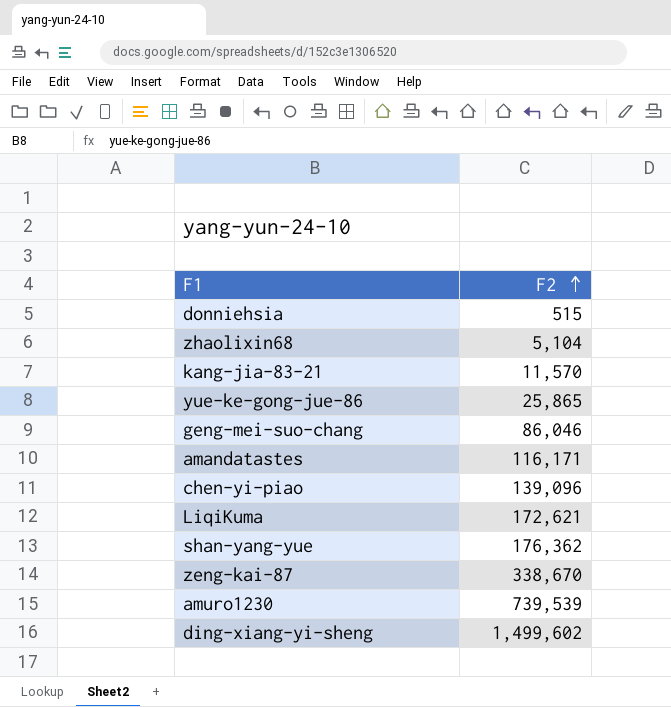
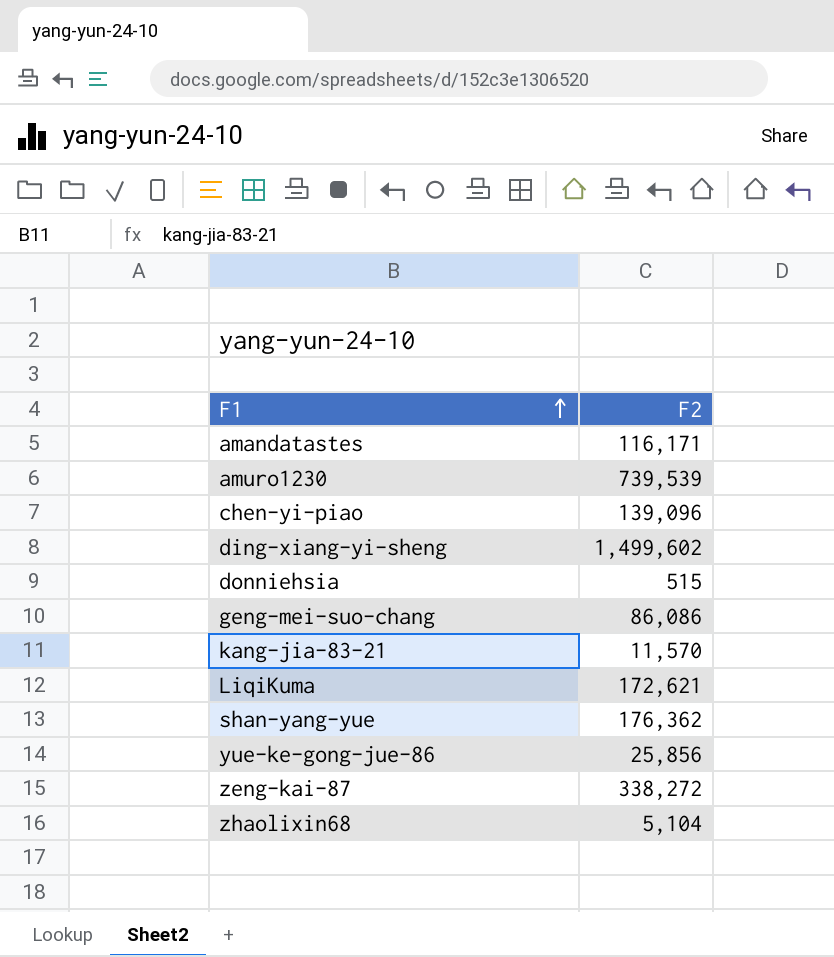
row order: F2 ascending -> F1 ascending
geng-mei-suo-chang | F2: 86,046 -> 86,086
yue-ke-gong-jue-86 | F2: 25,865 -> 25,856
zeng-kai-87 | F2: 338,670 -> 338,272

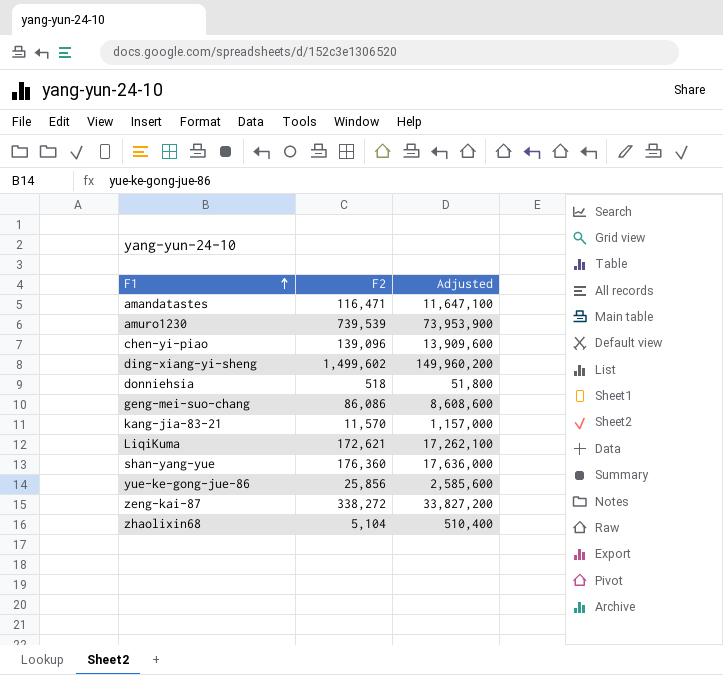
column Adjusted | formula: none -> [F2] * 100
amandatastes | F2: 116,171 -> 116,471
donniehsia | F2: 515 -> 518
shan-yang-yue | F2: 176,362 -> 176,360

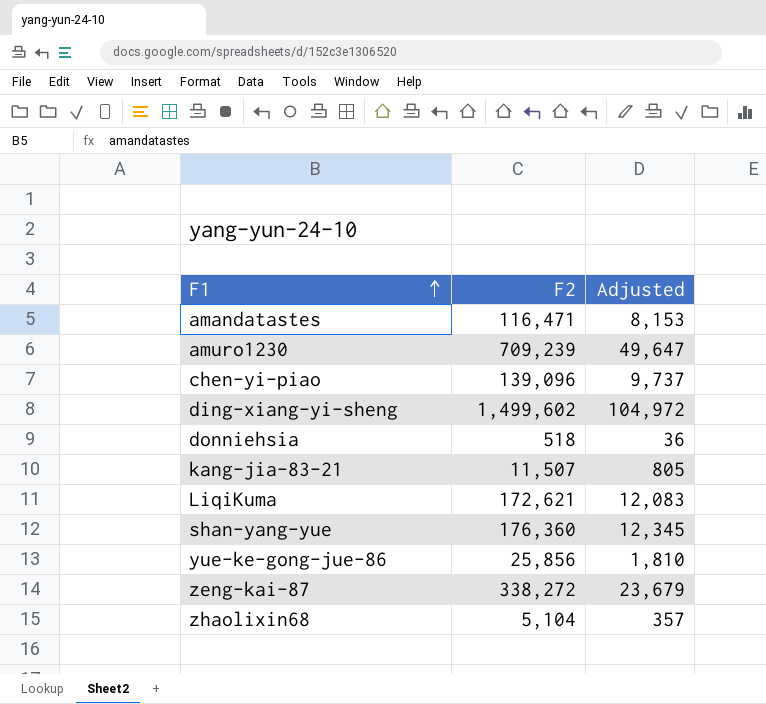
column Adjusted | formula: [F2] * 100 -> [F2] * 0.07
row geng-mei-suo-chang: 86,086 | 8,608,600 -> none
amuro1230 | F2: 739,539 -> 709,239
kang-jia-83-21 | F2: 11,570 -> 11,507

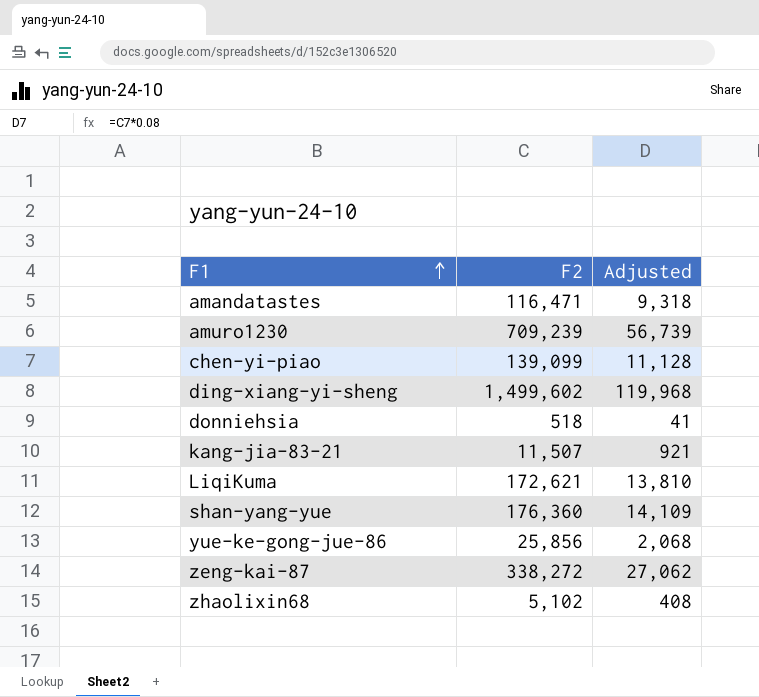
column Adjusted | formula: [F2] * 0.07 -> [F2] * 0.08
chen-yi-piao | F2: 139,096 -> 139,099
zhaolixin68 | F2: 5,104 -> 5,102

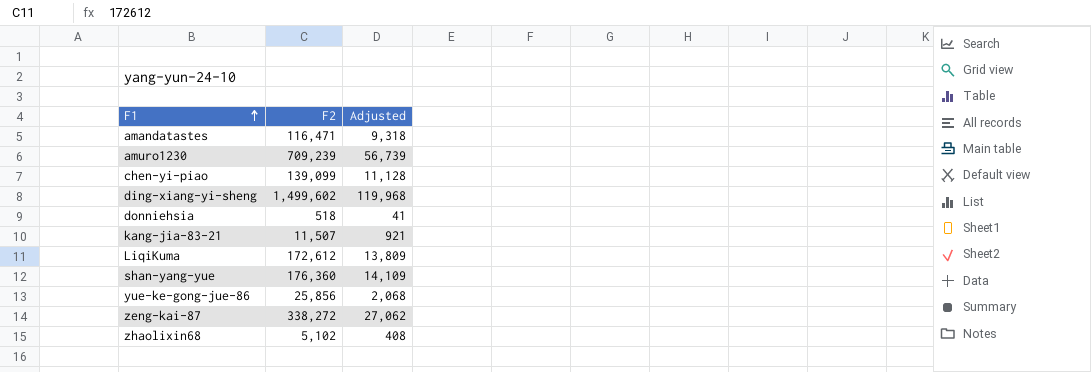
LiqiKuma | F2: 172,621 -> 172,612
LiqiKuma | Adjusted: 13,810 -> 13,809

